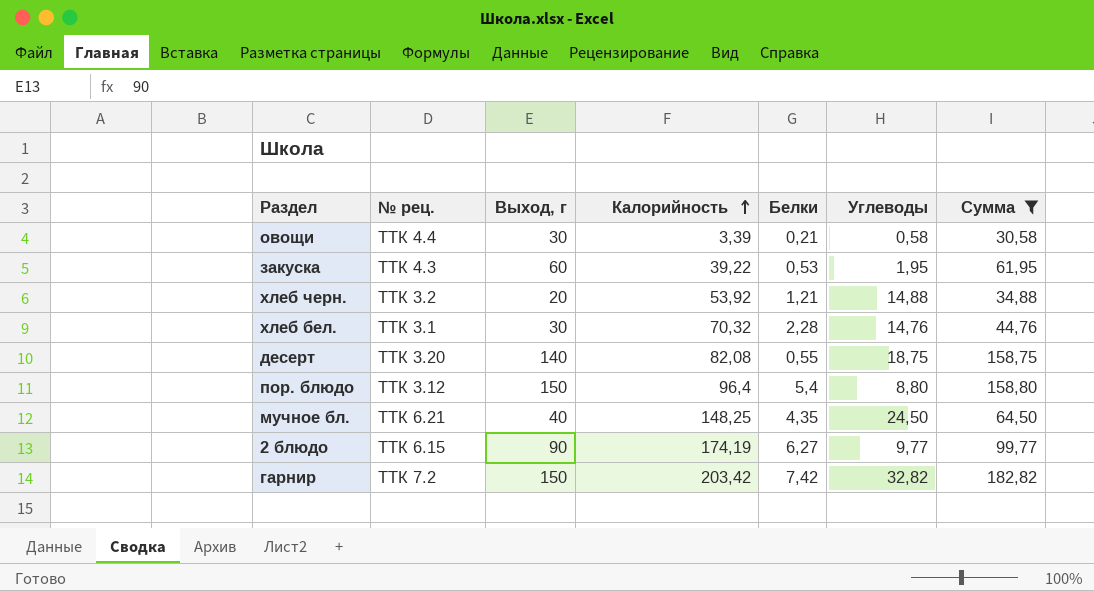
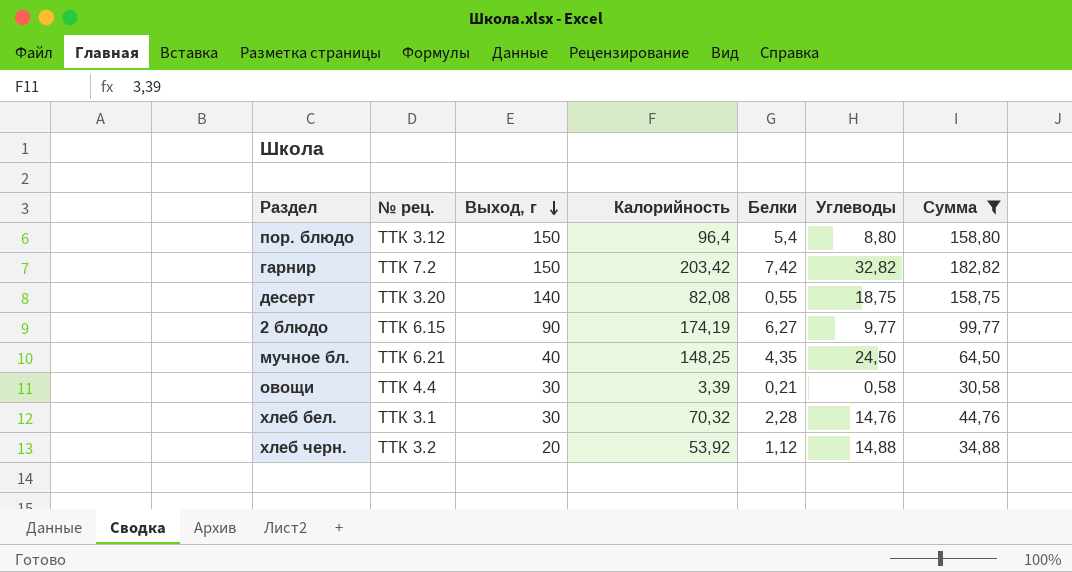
row order: Калорийность ascending -> Выход, г descending
row закуска: ТТК 4.3 | 60 | 39,22 | 0,53 | 1,95 | 61,95 -> none
хлеб черн. | Белки: 1,21 -> 1,12

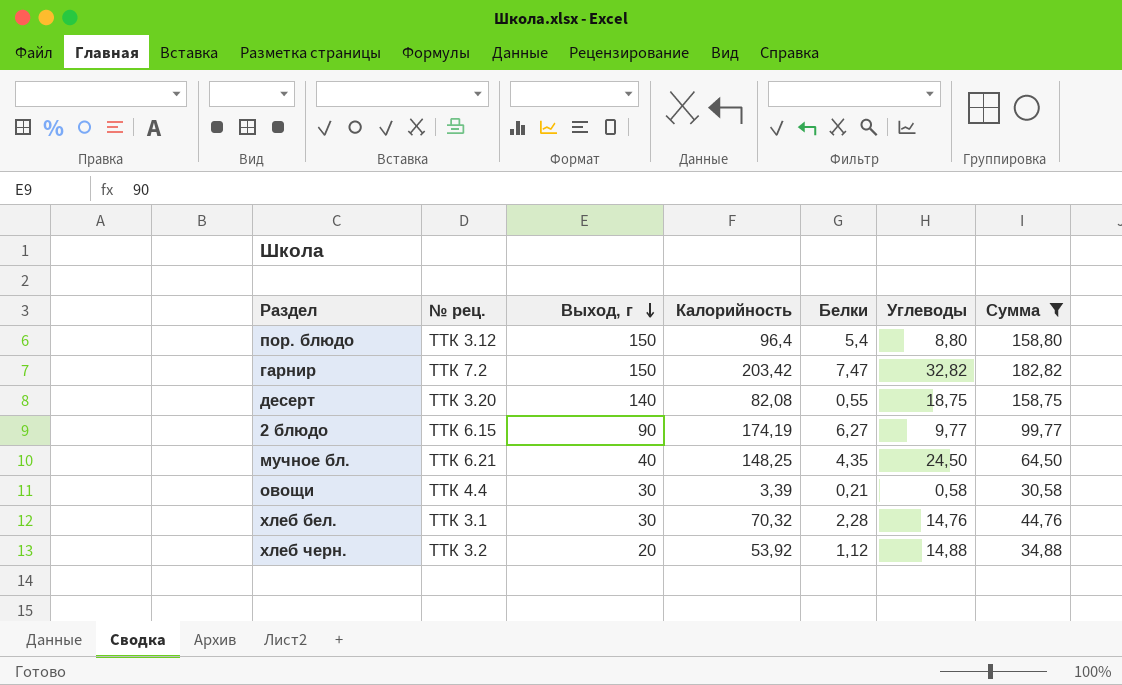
гарнир | Белки: 7,42 -> 7,47

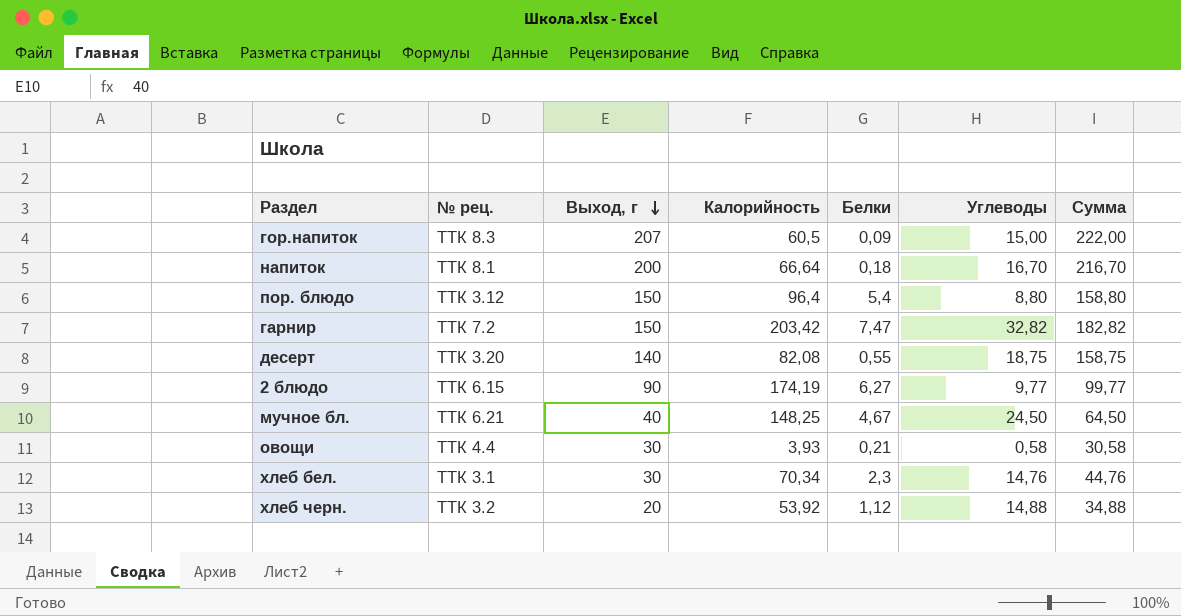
filter: Сумма <= 182,82 -> none
мучное бл. | Белки: 4,35 -> 4,67
овощи | Калорийность: 3,39 -> 3,93
хлеб бел. | Калорийность: 70,32 -> 70,34
хлеб бел. | Белки: 2,28 -> 2,3

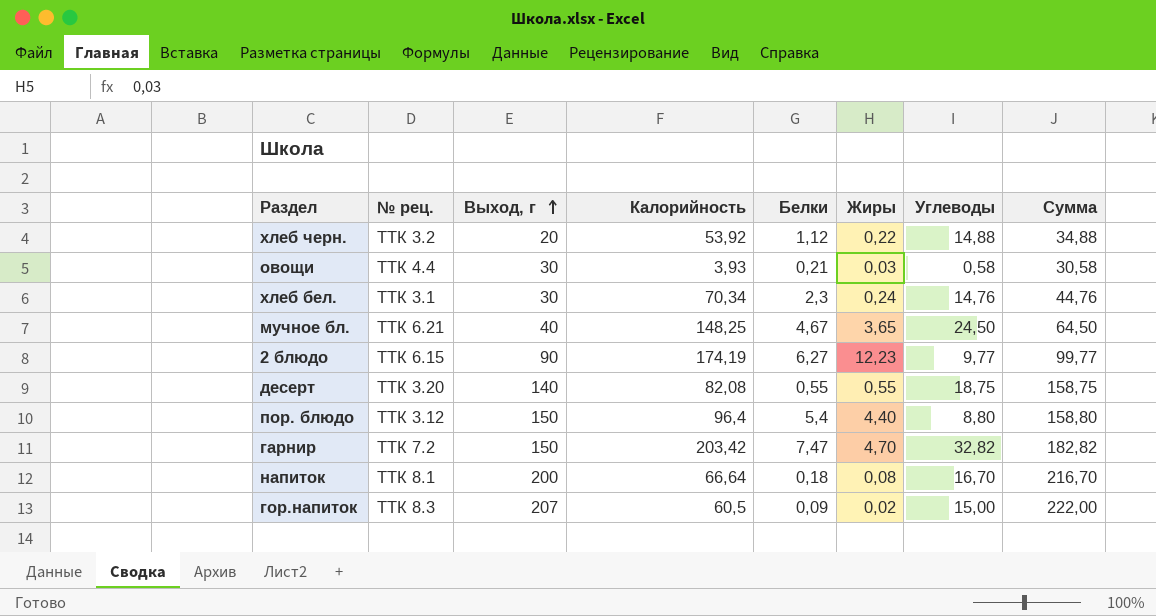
row order: Выход, г descending -> Выход, г ascending
column Жиры | position: none -> 6

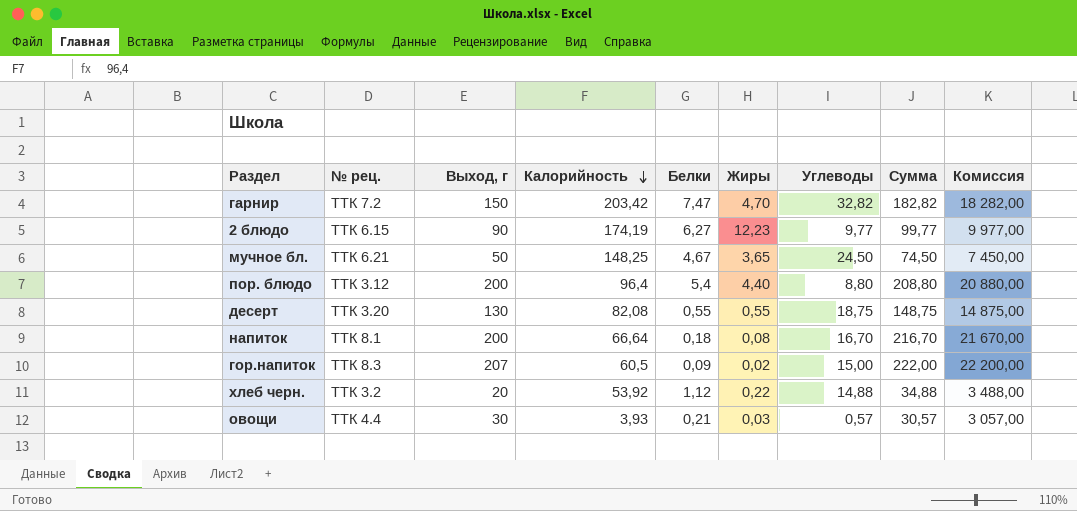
row order: Выход, г ascending -> Калорийность descending
column Комиссия | formula: none -> [Сумма] * 100
row хлеб бел.: ТТК 3.1 | 30 | 70,34 | 2,3 | 0,24 | 14,76 | 44,76 -> none
мучное бл. | Выход, г: 40 -> 50
мучное бл. | Сумма: 64,50 -> 74,50
пор. блюдо | Выход, г: 150 -> 200
пор. блюдо | Сумма: 158,80 -> 208,80
десерт | Выход, г: 140 -> 130
десерт | Сумма: 158,75 -> 148,75
овощи | Углеводы: 0,58 -> 0,57
овощи | Сумма: 30,58 -> 30,57

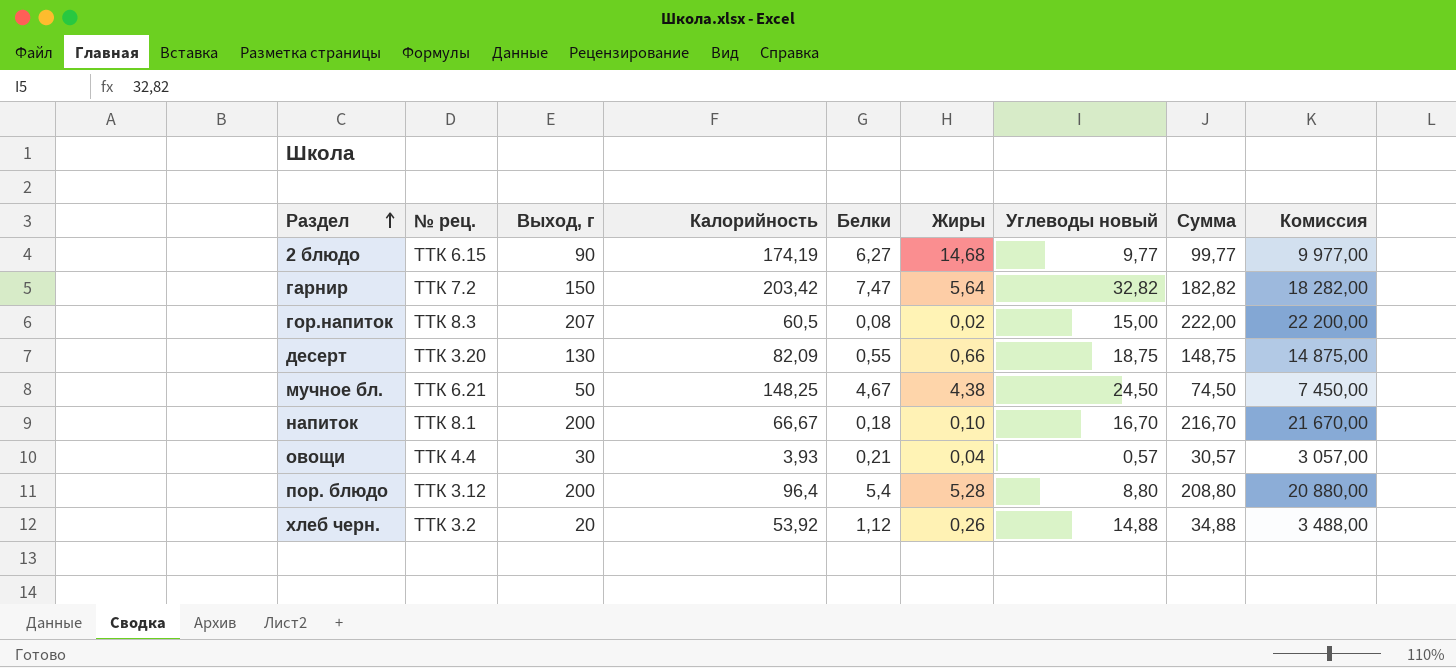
row order: Калорийность descending -> Раздел ascending
column name: Углеводы -> Углеводы новый
2 блюдо | Жиры: 12,23 -> 14,68
гарнир | Жиры: 4,70 -> 5,64
гор.напиток | Белки: 0,09 -> 0,08
десерт | Калорийность: 82,08 -> 82,09
десерт | Жиры: 0,55 -> 0,66
мучное бл. | Жиры: 3,65 -> 4,38
напиток | Калорийность: 66,64 -> 66,67
напиток | Жиры: 0,08 -> 0,10
овощи | Жиры: 0,03 -> 0,04
пор. блюдо | Жиры: 4,40 -> 5,28
хлеб черн. | Жиры: 0,22 -> 0,26

